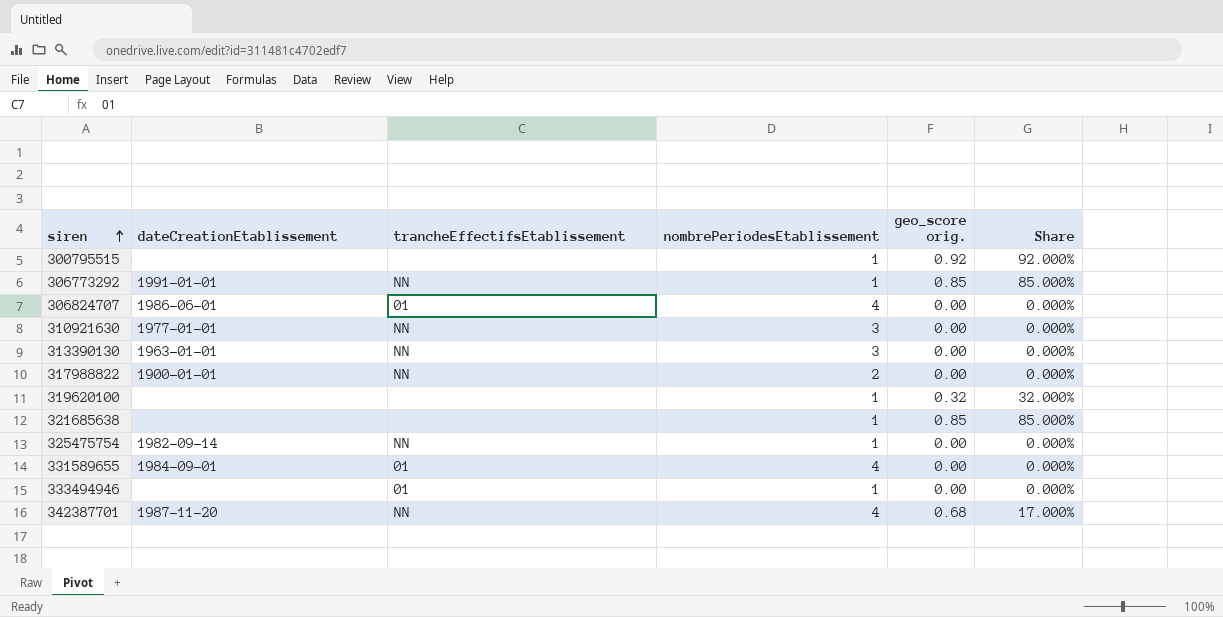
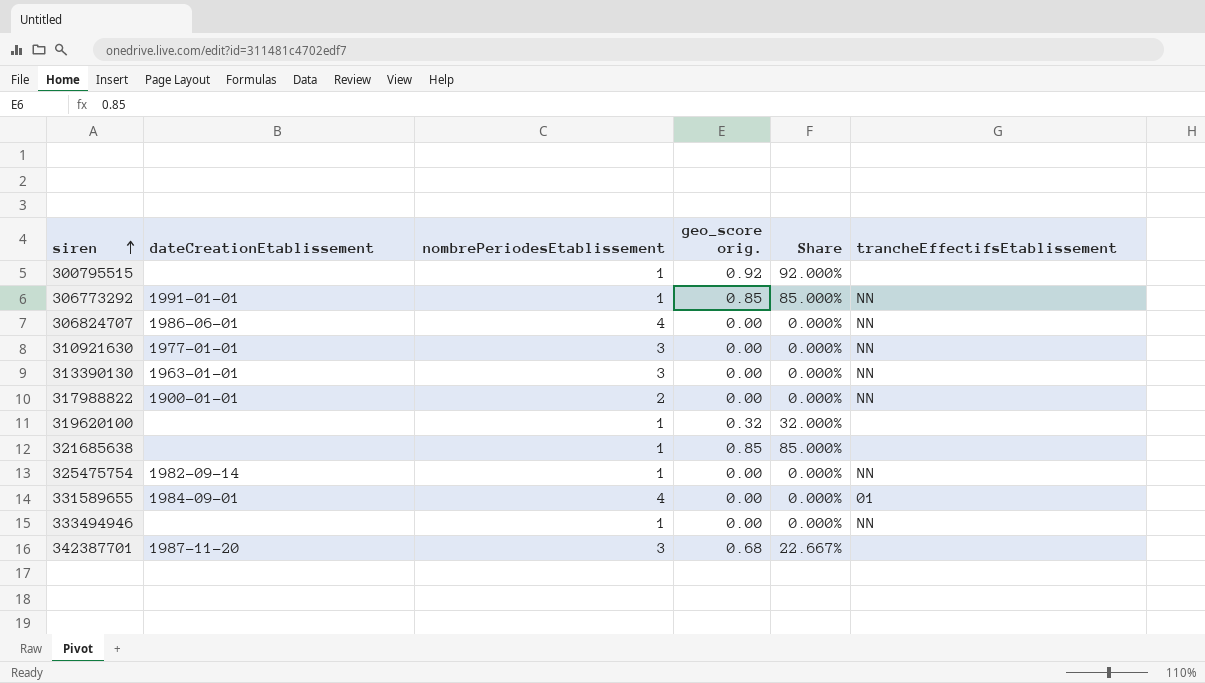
column trancheEffectifsEtablissement | position: 3 -> 6
306824707 | trancheEffectifsEtablissement: 01 -> NN
333494946 | trancheEffectifsEtablissement: 01 -> NN
342387701 | nombrePeriodesEtablissement: 4 -> 3
342387701 | Share: 17.000% -> 22.667%
342387701 | trancheEffectifsEtablissement: NN -> none

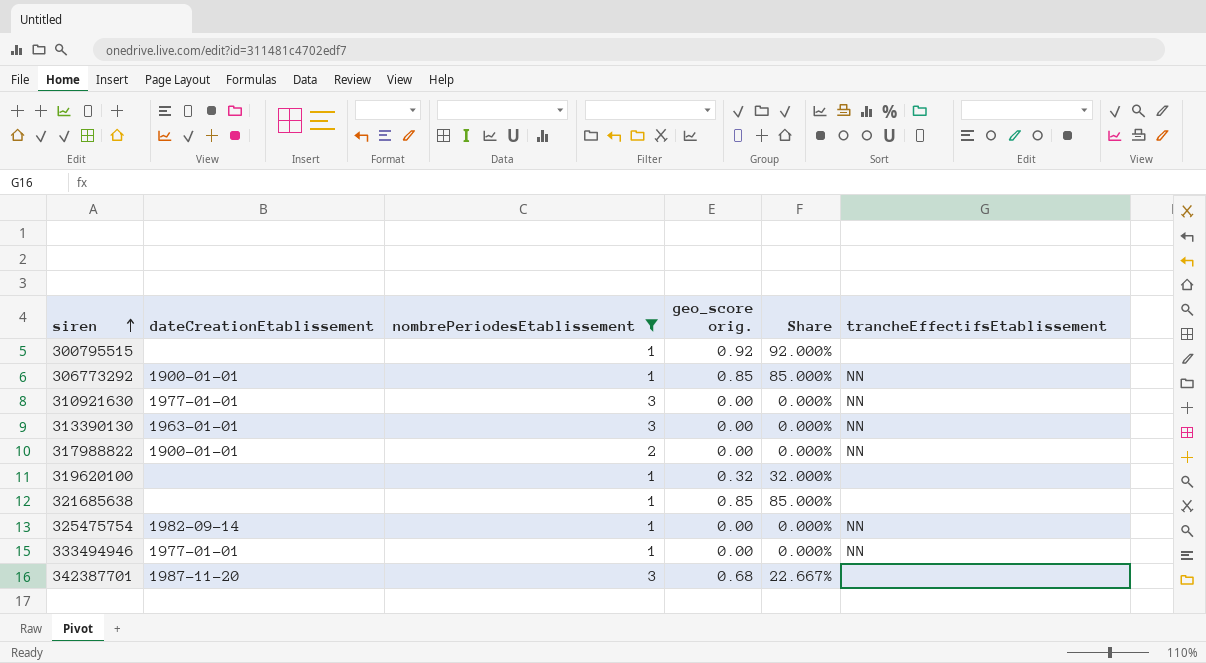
filter: none -> nombrePeriodesEtablissement != 4
306773292 | dateCreationEtablissement: 1991-01-01 -> 1900-01-01
333494946 | dateCreationEtablissement: none -> 1977-01-01

